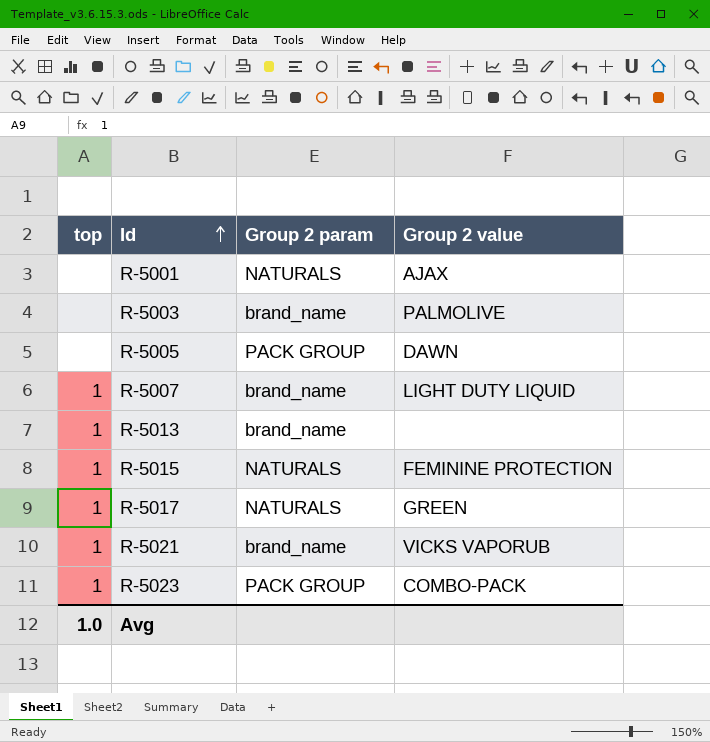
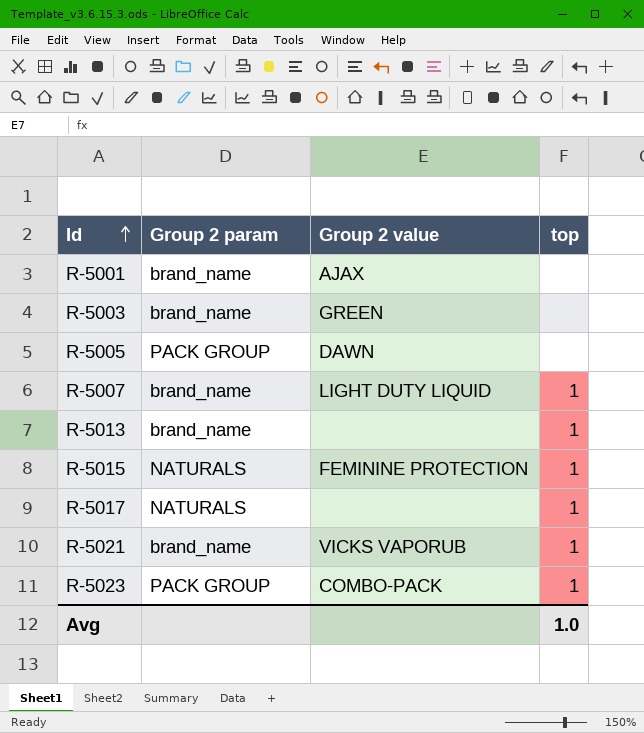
column top | position: 1 -> 4
R-5001 | Group 2 param: NATURALS -> brand_name
R-5003 | Group 2 value: PALMOLIVE -> GREEN
R-5017 | Group 2 value: GREEN -> none

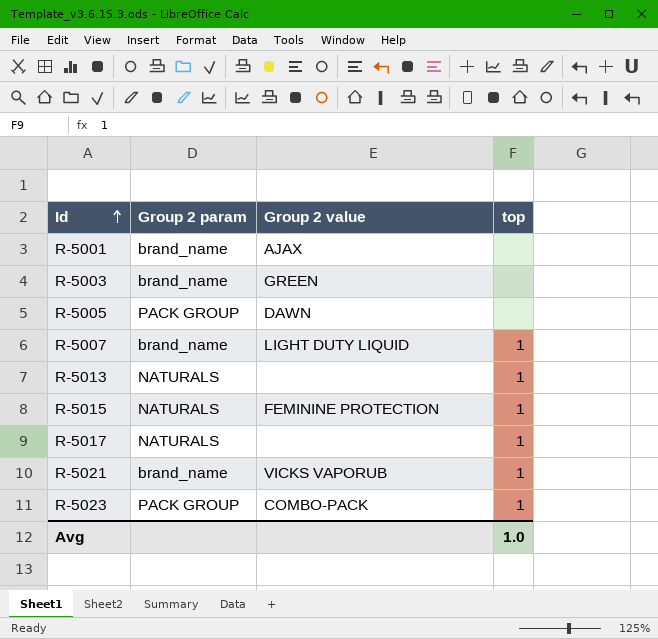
R-5013 | Group 2 param: brand_name -> NATURALS

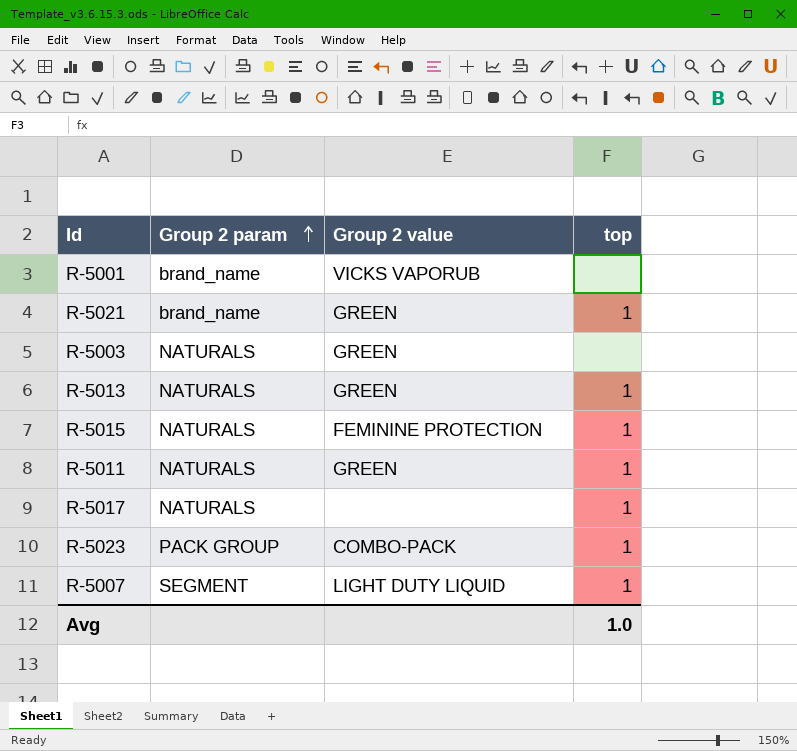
row order: Id ascending -> Group 2 param ascending
row R-5005: PACK GROUP | DAWN | none -> none
R-5001 | Group 2 value: AJAX -> VICKS VAPORUB
R-5021 | Group 2 value: VICKS VAPORUB -> GREEN
R-5003 | Group 2 param: brand_name -> NATURALS
R-5013 | Group 2 value: none -> GREEN
row R-5011: none -> NATURALS | GREEN | 1
R-5007 | Group 2 param: brand_name -> SEGMENT

